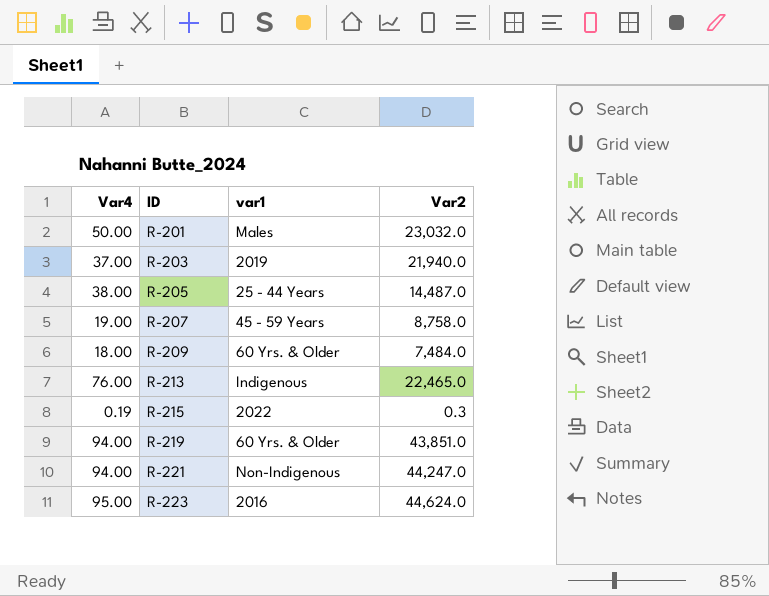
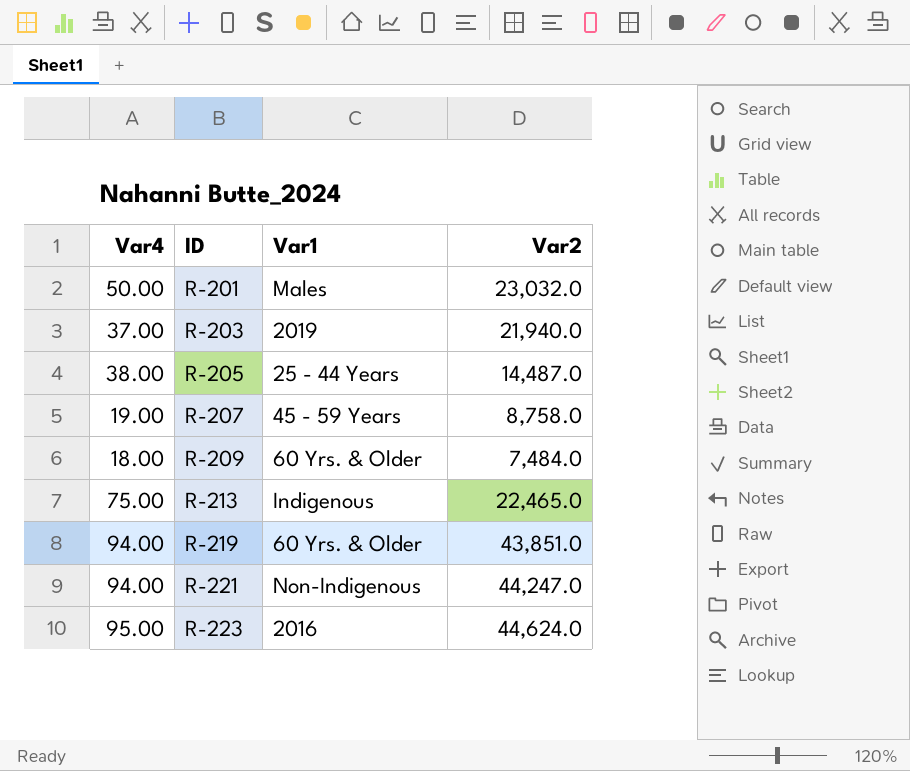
column name: var1 -> Var1
row R-215: 0.19 | 2022 | 0.3 -> none
R-213 | Var4: 76.00 -> 75.00

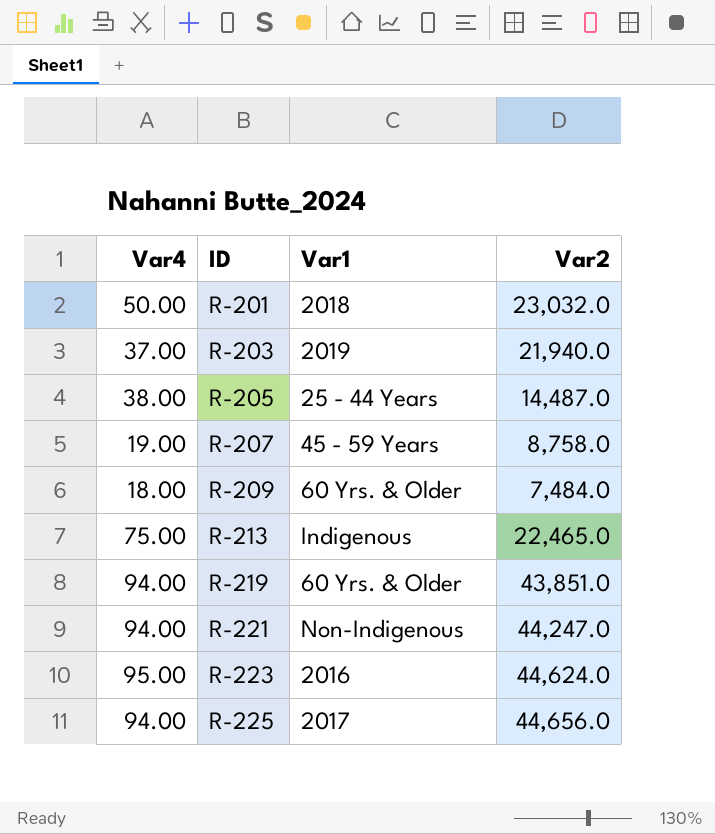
R-201 | Var1: Males -> 2018
row R-225: none -> 94.00 | 2017 | 44,656.0

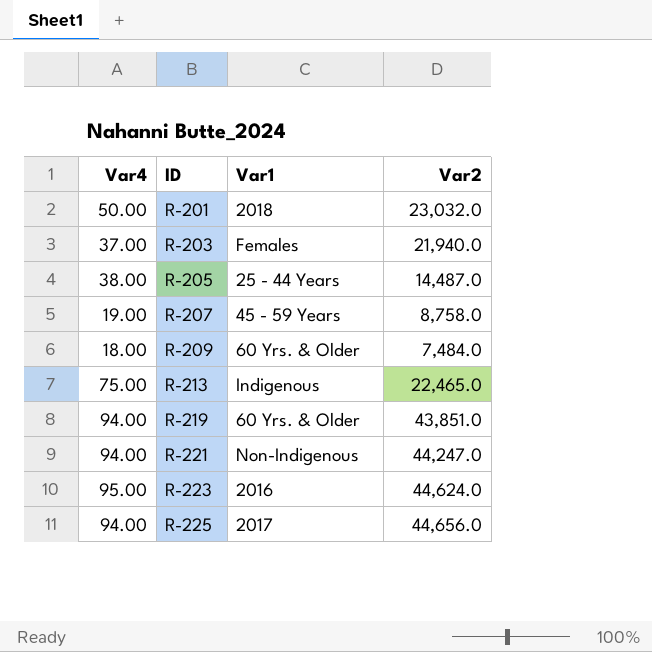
R-203 | Var1: 2019 -> Females

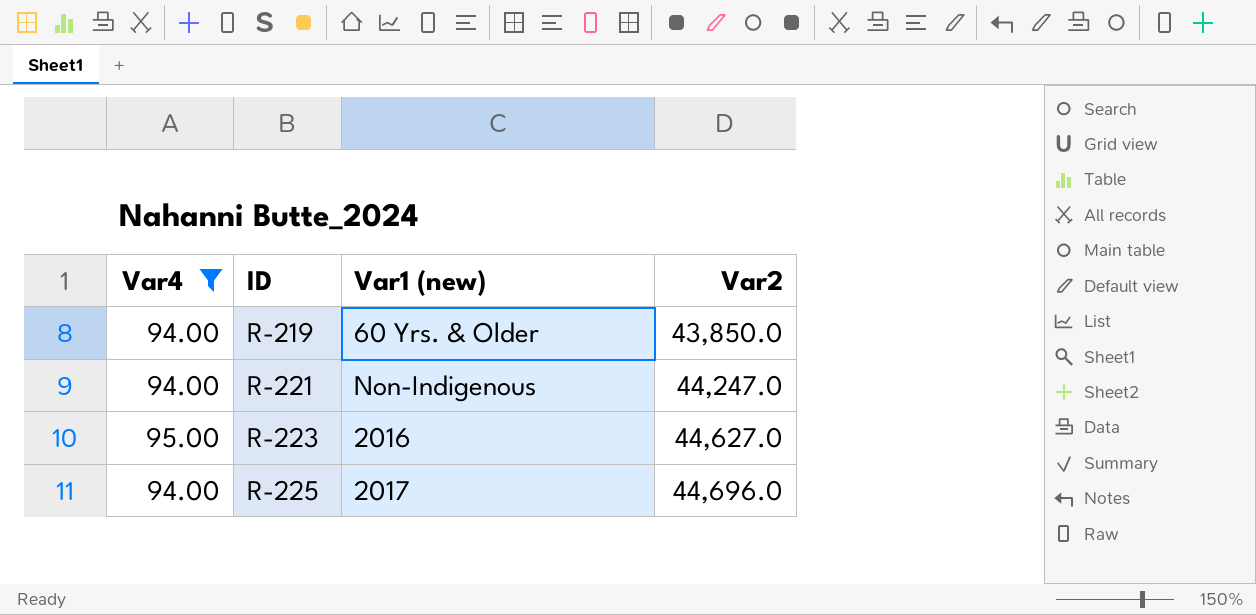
filter: none -> Var4 >= 94.00
column name: Var1 -> Var1 (new)
R-219 | Var2: 43,851.0 -> 43,850.0
R-223 | Var2: 44,624.0 -> 44,627.0
R-225 | Var2: 44,656.0 -> 44,696.0

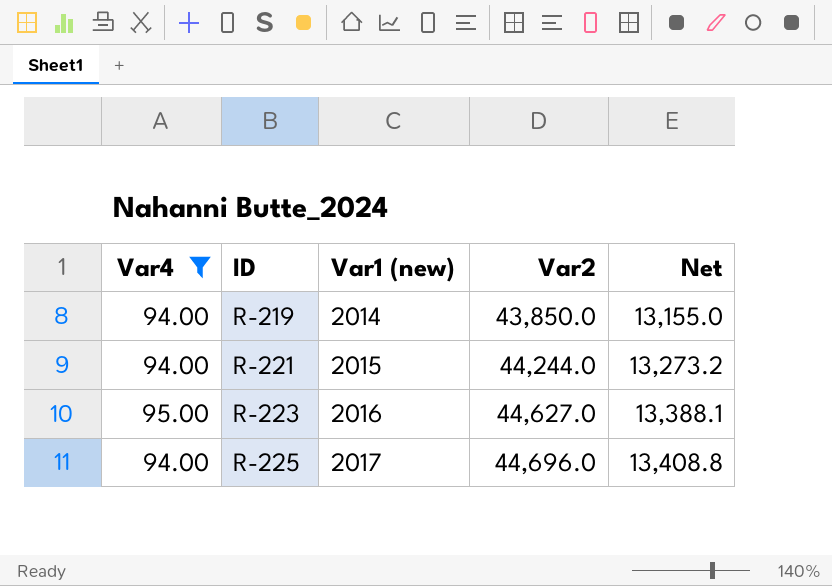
column Net | formula: none -> [Var2] * 0.3
R-219 | Var1 (new): 60 Yrs. & Older -> 2014
R-221 | Var1 (new): Non-Indigenous -> 2015
R-221 | Var2: 44,247.0 -> 44,244.0

